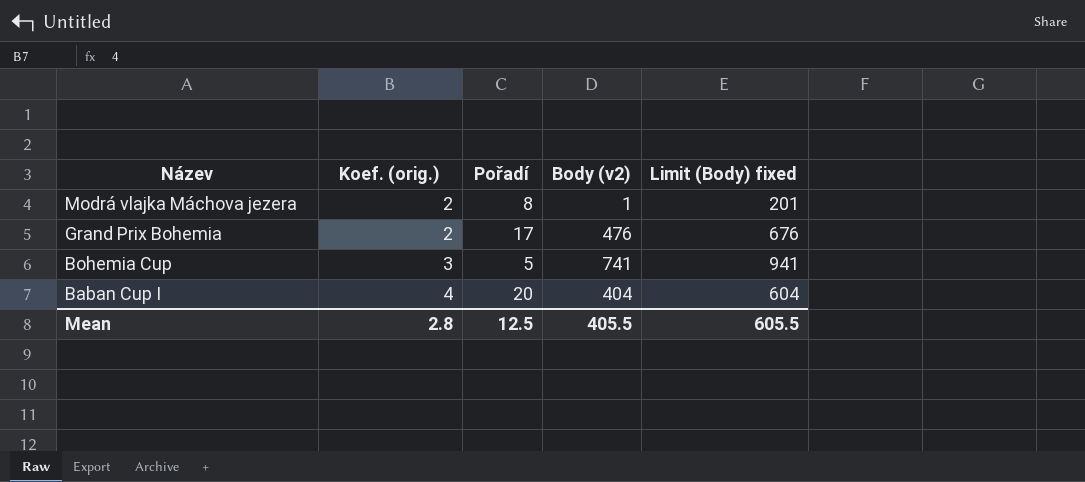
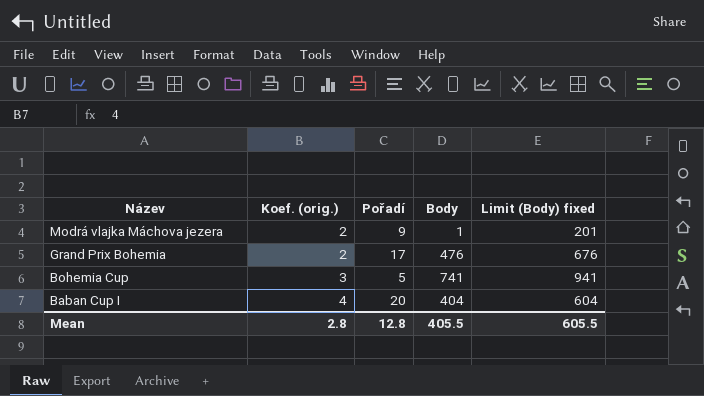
column name: Body (v2) -> Body
Modrá vlajka Máchova jezera | Pořadí: 8 -> 9
Mean | Pořadí: 12.5 -> 12.8

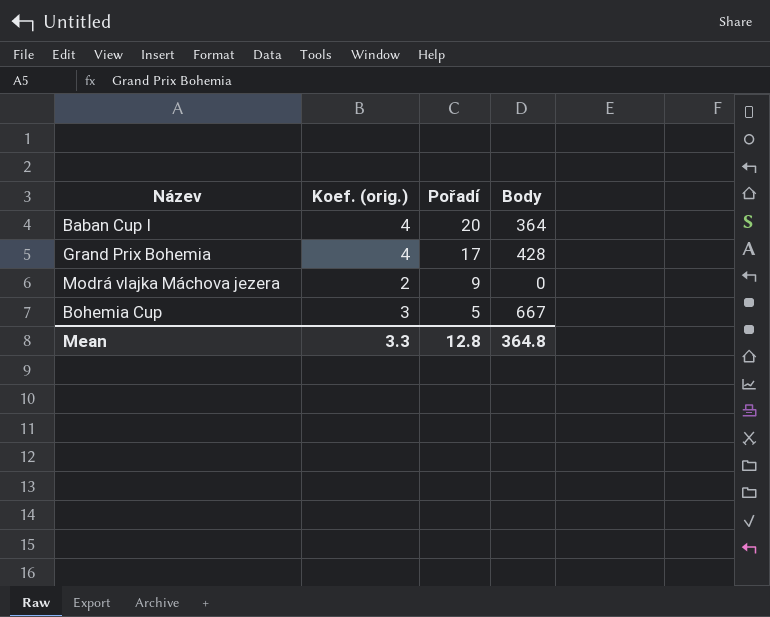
row order: Název descending -> Pořadí descending
column Limit (Body) fixed | formula: [Body] + 200 -> none
Baban Cup I | Body: 404 -> 364
Grand Prix Bohemia | Koef. (orig.): 2 -> 4
Grand Prix Bohemia | Body: 476 -> 428
Modrá vlajka Máchova jezera | Body: 1 -> 0
Bohemia Cup | Body: 741 -> 667
Mean | Koef. (orig.): 2.8 -> 3.3
Mean | Body: 405.5 -> 364.8

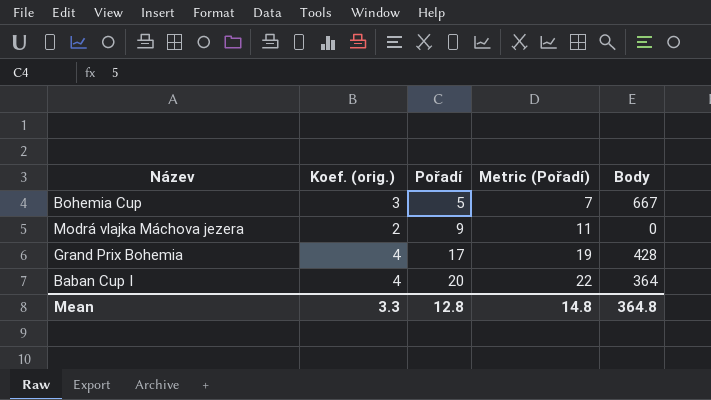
row order: Pořadí descending -> Pořadí ascending
column Metric (Pořadí) | formula: none -> [Pořadí] + 2

